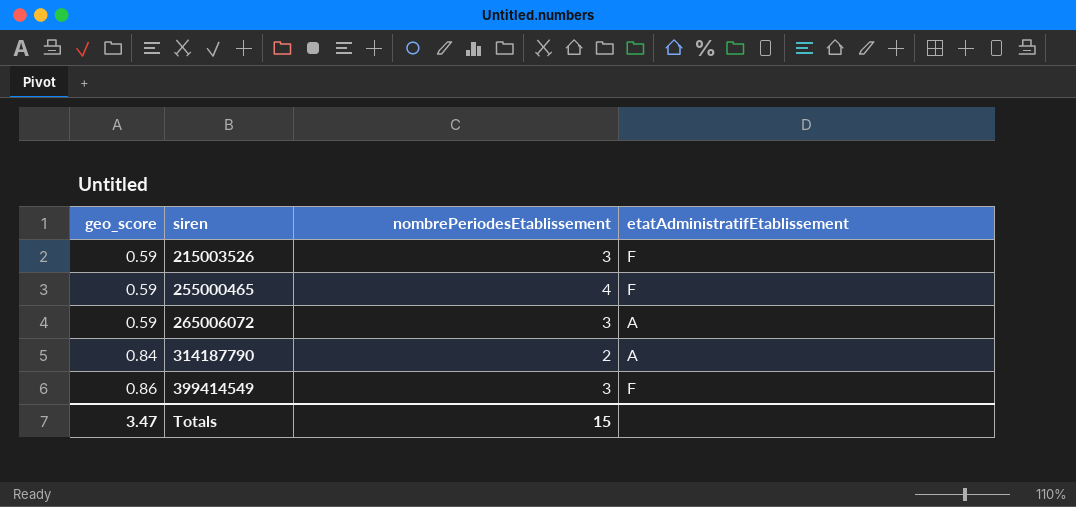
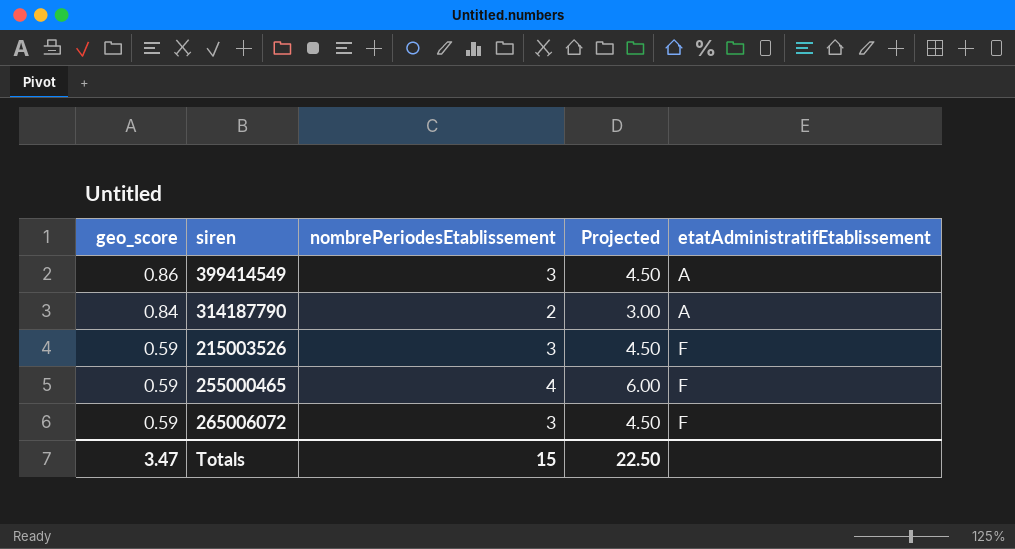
row order: geo_score ascending -> geo_score descending
column Projected | formula: none -> [nombrePeriodesEtablissement] * 1.5
399414549 | etatAdministratifEtablissement: F -> A
265006072 | etatAdministratifEtablissement: A -> F

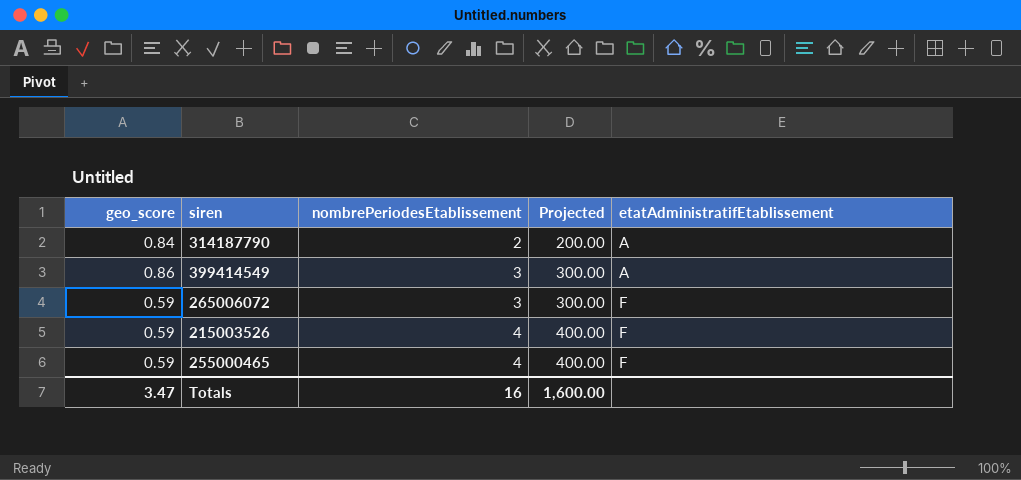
row order: geo_score descending -> nombrePeriodesEtablissement ascending
column Projected | formula: [nombrePeriodesEtablissement] * 1.5 -> [nombrePeriodesEtablissement] * 100
215003526 | nombrePeriodesEtablissement: 3 -> 4
Totals | nombrePeriodesEtablissement: 15 -> 16
Totals | Projected: 22.50 -> 1,600.00

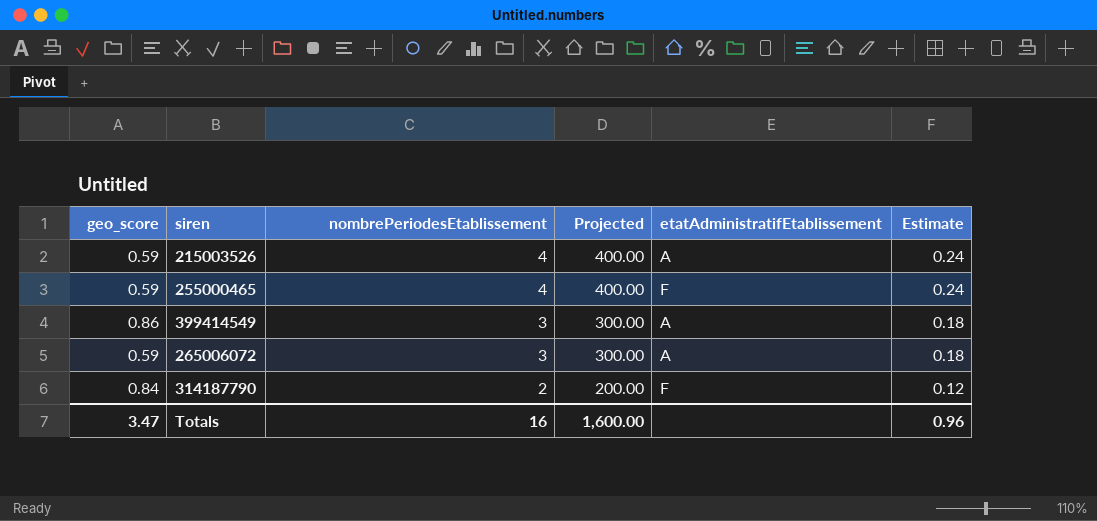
row order: nombrePeriodesEtablissement ascending -> nombrePeriodesEtablissement descending
column Estimate | formula: none -> [nombrePeriodesEtablissement] * 0.06
215003526 | etatAdministratifEtablissement: F -> A
265006072 | etatAdministratifEtablissement: F -> A
314187790 | etatAdministratifEtablissement: A -> F

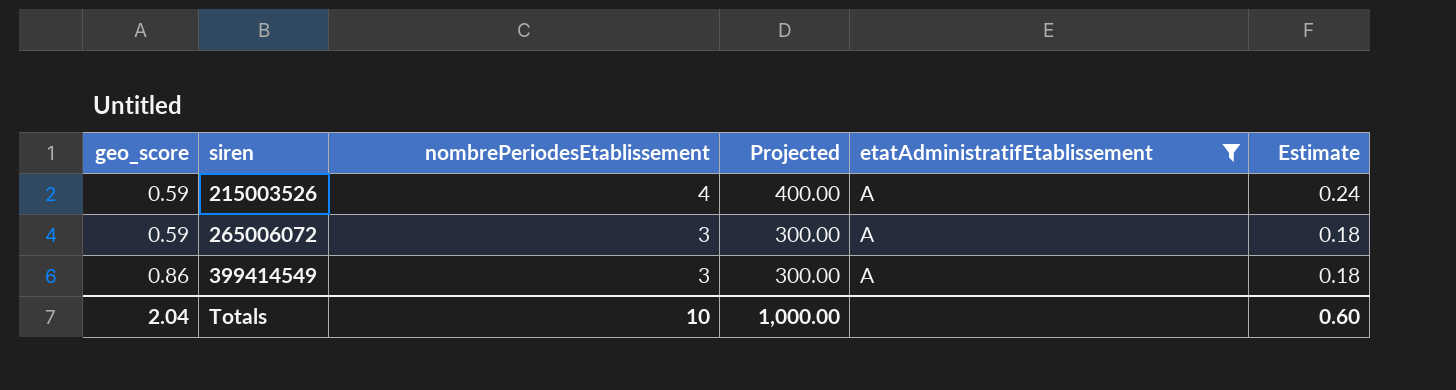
filter: none -> etatAdministratifEtablissement = A
row order: nombrePeriodesEtablissement descending -> geo_score ascending
Totals | geo_score: 3.47 -> 2.04
Totals | nombrePeriodesEtablissement: 16 -> 10
Totals | Projected: 1,600.00 -> 1,000.00
Totals | Estimate: 0.96 -> 0.60

